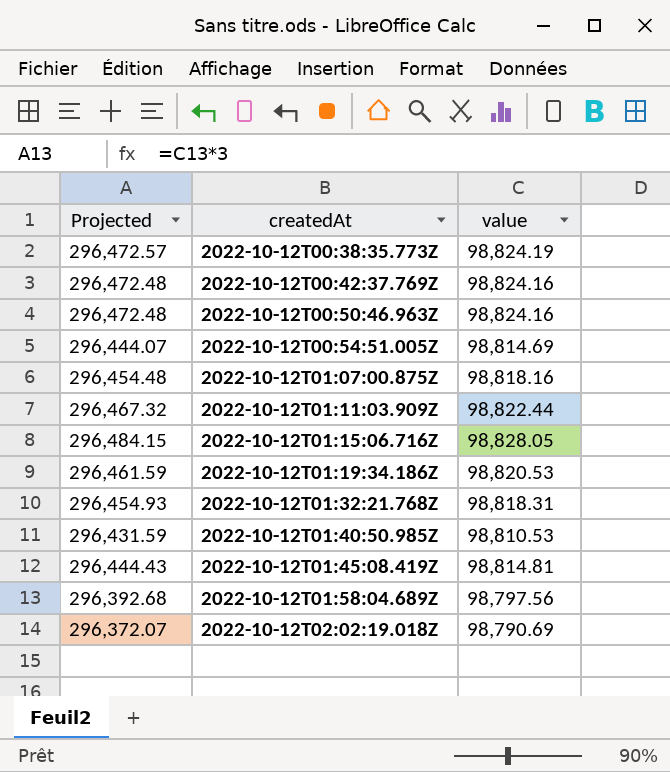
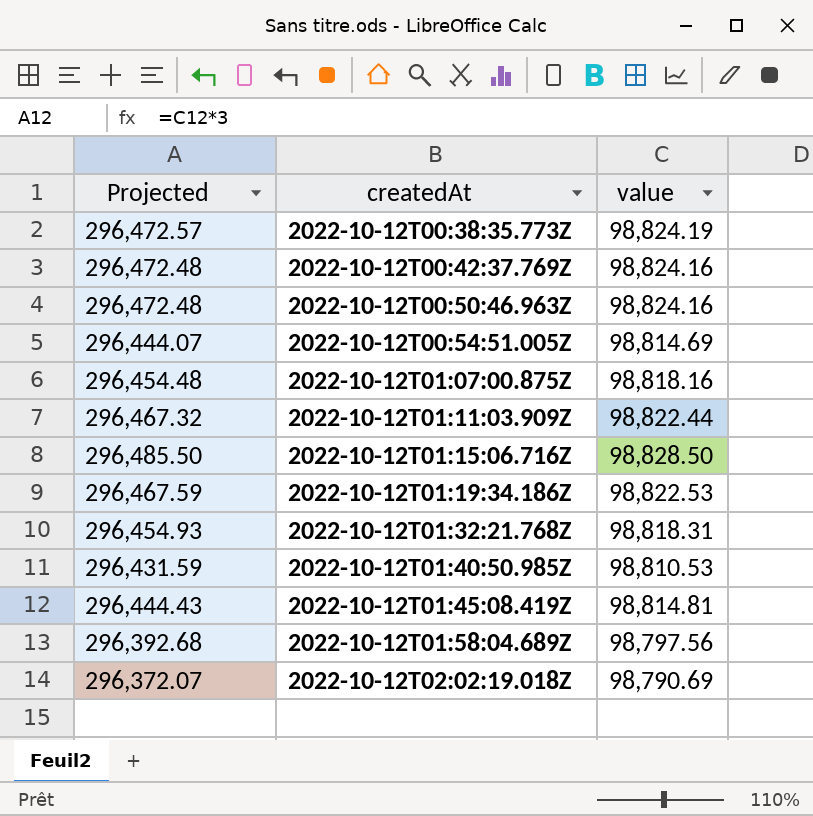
2022-10-12T01:15:06.716Z | Projected: 296,484.15 -> 296,485.50
2022-10-12T01:15:06.716Z | value: 98,828.05 -> 98,828.50
2022-10-12T01:19:34.186Z | Projected: 296,461.59 -> 296,467.59
2022-10-12T01:19:34.186Z | value: 98,820.53 -> 98,822.53

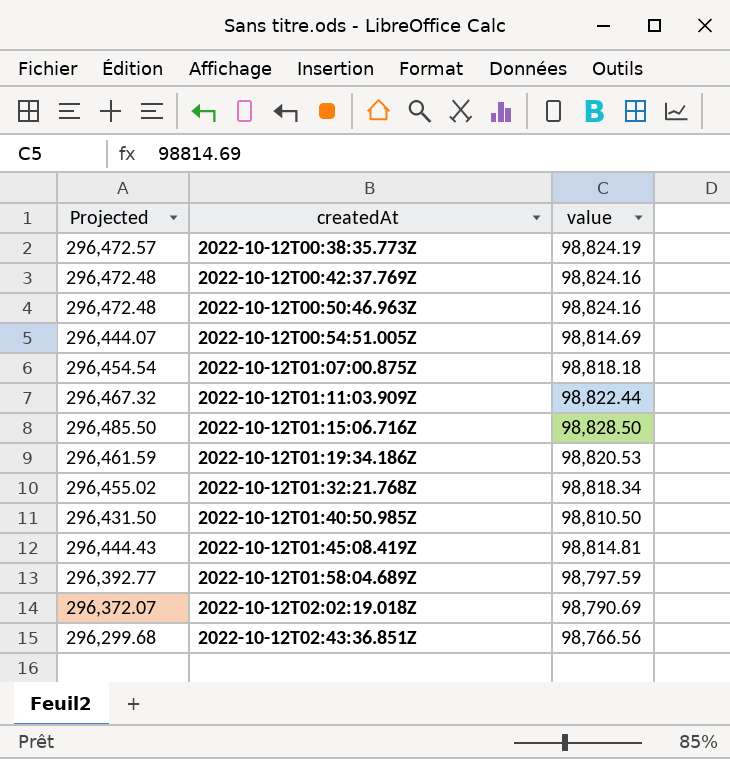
2022-10-12T01:07:00.875Z | Projected: 296,454.48 -> 296,454.54
2022-10-12T01:07:00.875Z | value: 98,818.16 -> 98,818.18
2022-10-12T01:19:34.186Z | Projected: 296,467.59 -> 296,461.59
2022-10-12T01:19:34.186Z | value: 98,822.53 -> 98,820.53
2022-10-12T01:32:21.768Z | Projected: 296,454.93 -> 296,455.02
2022-10-12T01:32:21.768Z | value: 98,818.31 -> 98,818.34
2022-10-12T01:40:50.985Z | Projected: 296,431.59 -> 296,431.50
2022-10-12T01:40:50.985Z | value: 98,810.53 -> 98,810.50
2022-10-12T01:58:04.689Z | Projected: 296,392.68 -> 296,392.77
2022-10-12T01:58:04.689Z | value: 98,797.56 -> 98,797.59
row 2022-10-12T02:43:36.851Z: none -> 296,299.68 | 98,766.56

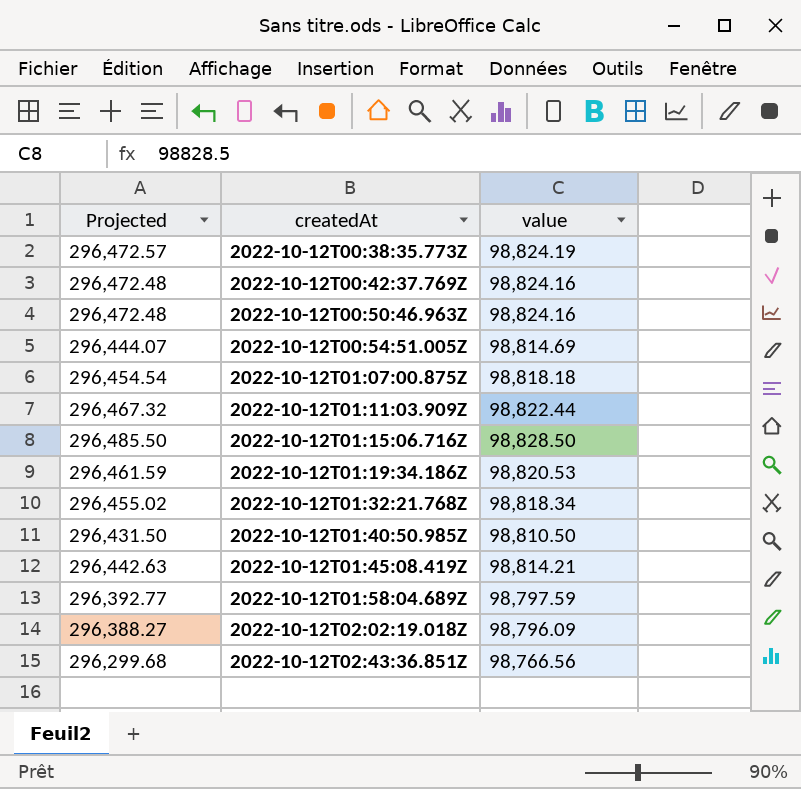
2022-10-12T01:45:08.419Z | Projected: 296,444.43 -> 296,442.63
2022-10-12T01:45:08.419Z | value: 98,814.81 -> 98,814.21
2022-10-12T02:02:19.018Z | Projected: 296,372.07 -> 296,388.27
2022-10-12T02:02:19.018Z | value: 98,790.69 -> 98,796.09

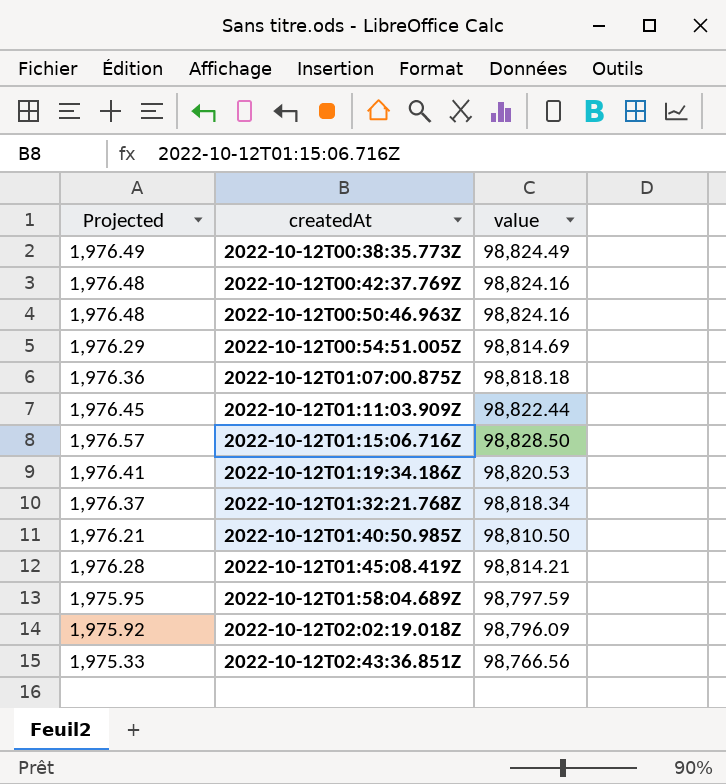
column Projected | formula: [value] * 3 -> [value] * 0.02
2022-10-12T00:38:35.773Z | value: 98,824.19 -> 98,824.49

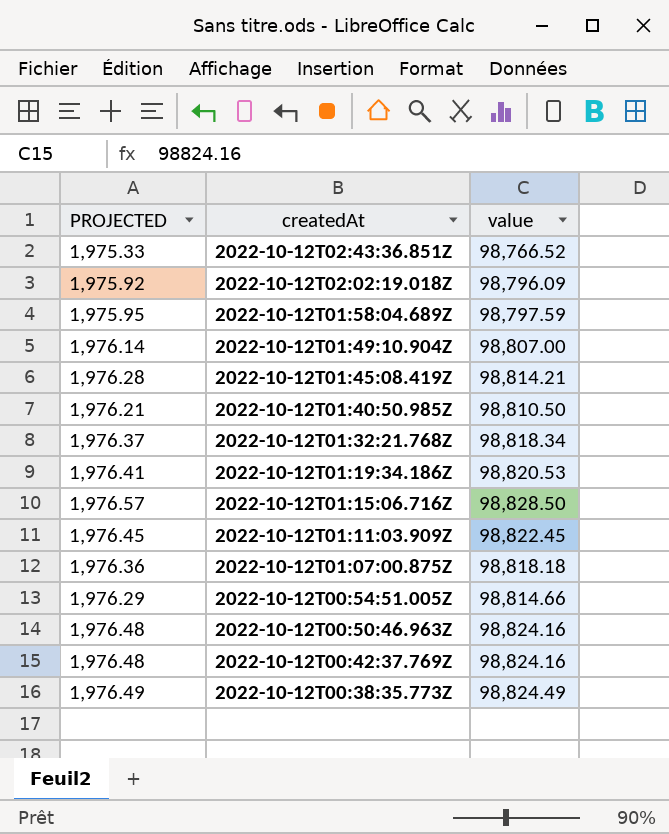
row order: createdAt ascending -> createdAt descending
column name: Projected -> PROJECTED
2022-10-12T02:43:36.851Z | value: 98,766.56 -> 98,766.52
row 2022-10-12T01:49:10.904Z: none -> 1,976.14 | 98,807.00
2022-10-12T01:11:03.909Z | value: 98,822.44 -> 98,822.45
2022-10-12T00:54:51.005Z | value: 98,814.69 -> 98,814.66

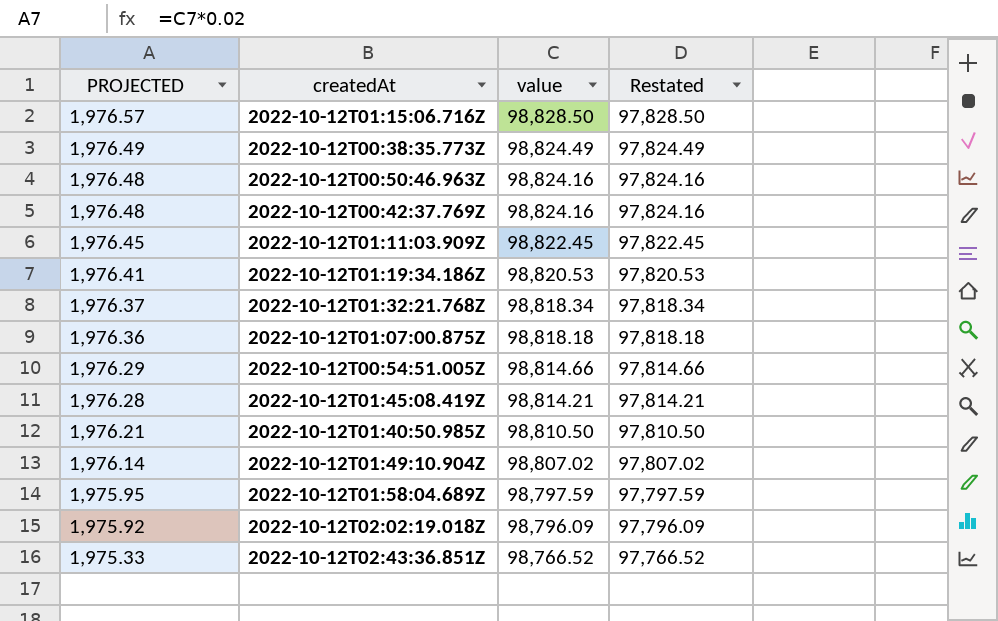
row order: createdAt descending -> PROJECTED descending
column Restated | formula: none -> [value] - 1000
2022-10-12T01:49:10.904Z | value: 98,807.00 -> 98,807.02

